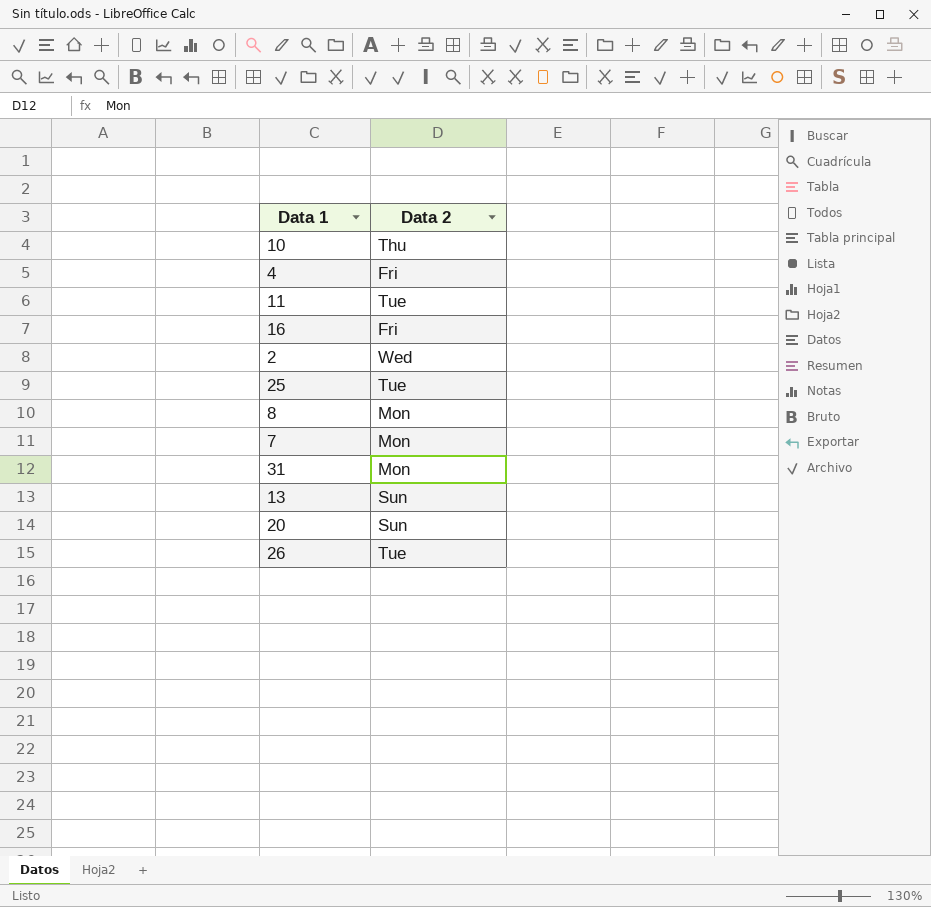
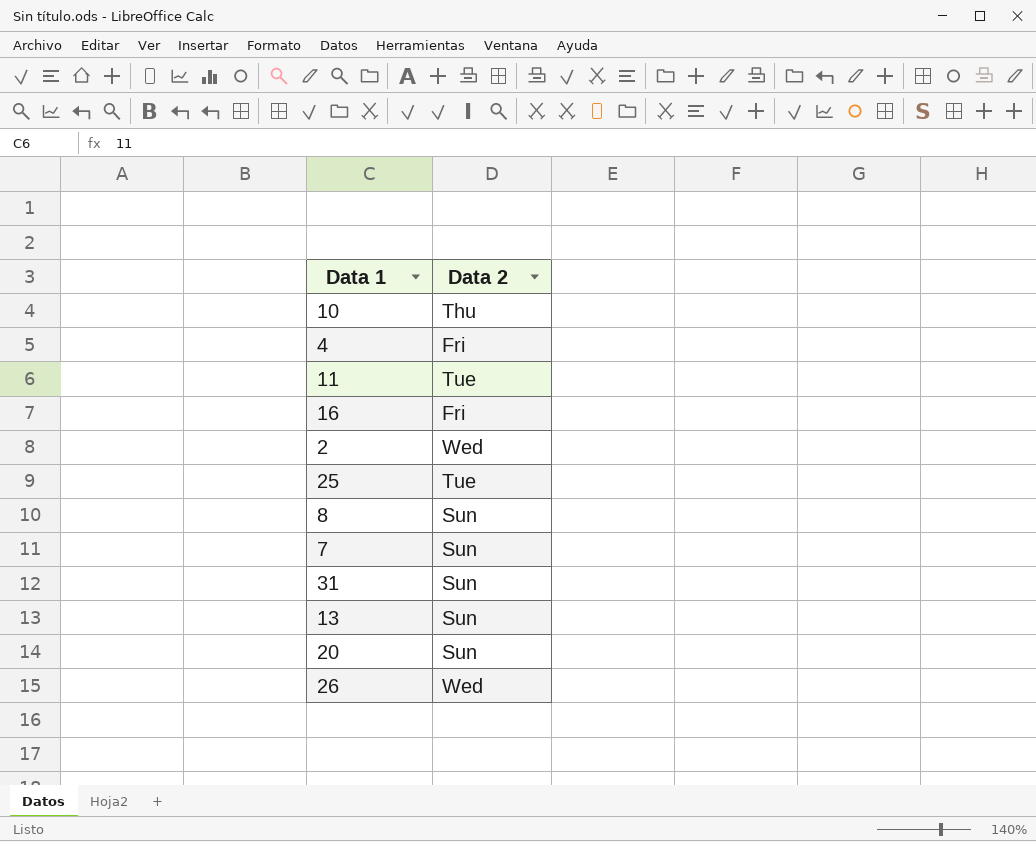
8 | Data 2: Mon -> Sun
7 | Data 2: Mon -> Sun
31 | Data 2: Mon -> Sun
26 | Data 2: Tue -> Wed

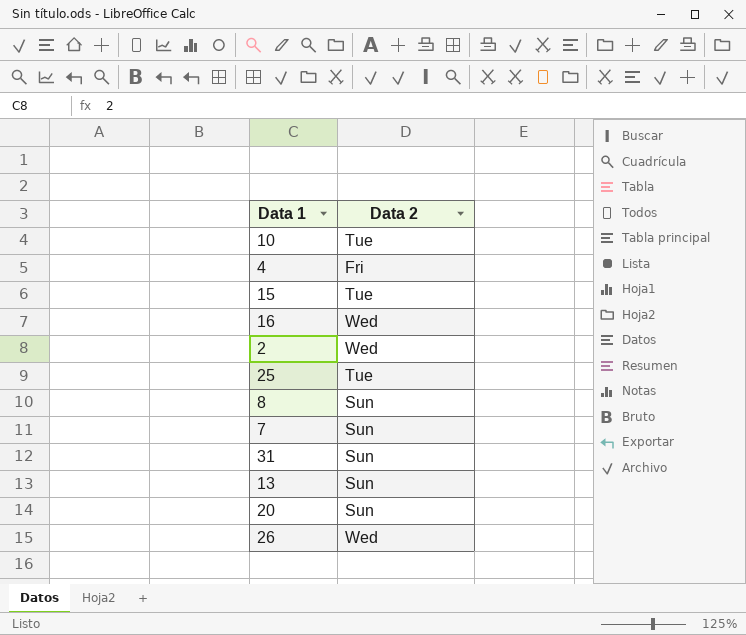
row 11: Tue -> none
10 | Data 2: Thu -> Tue
row 15: none -> Tue
16 | Data 2: Fri -> Wed

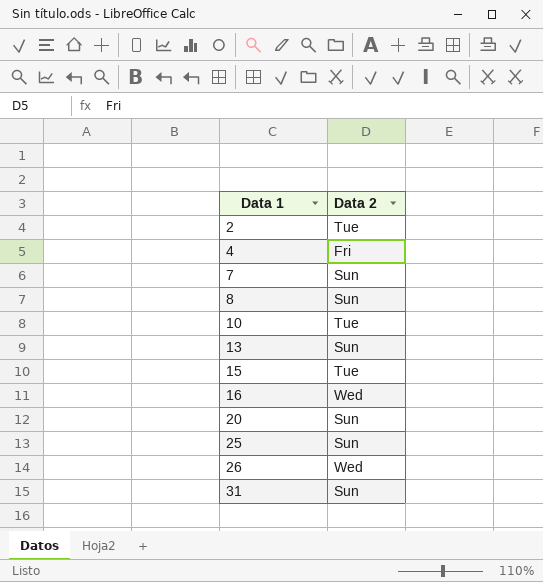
row order: none -> Data 1 ascending
2 | Data 2: Wed -> Tue
25 | Data 2: Tue -> Sun

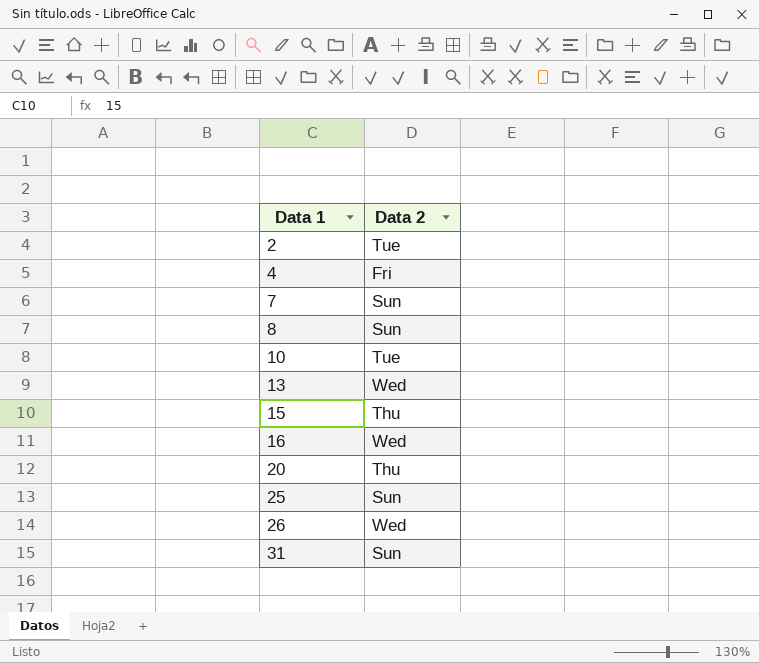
13 | Data 2: Sun -> Wed
15 | Data 2: Tue -> Thu
20 | Data 2: Sun -> Thu

